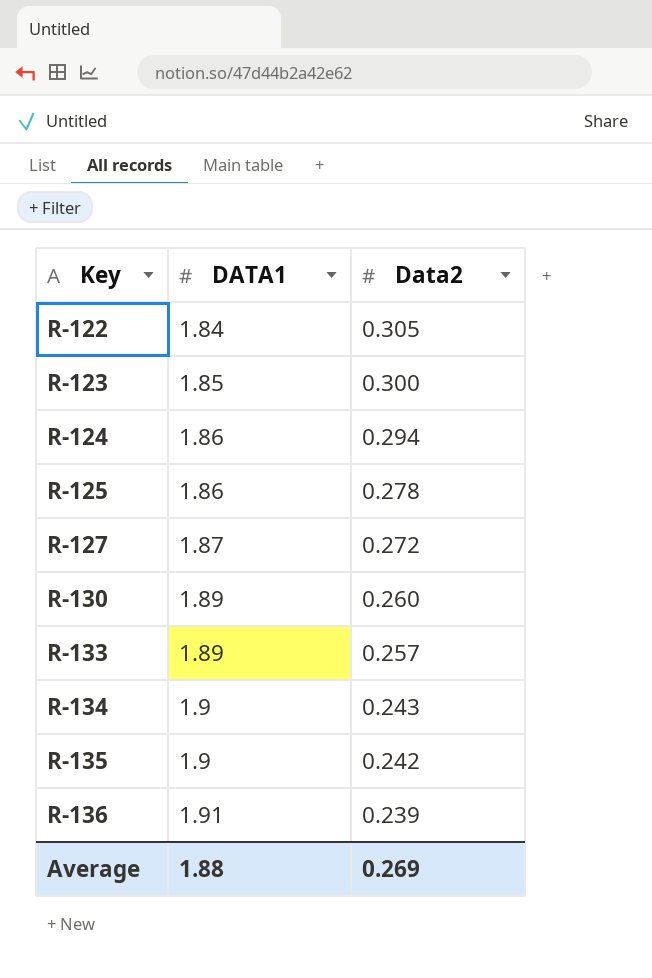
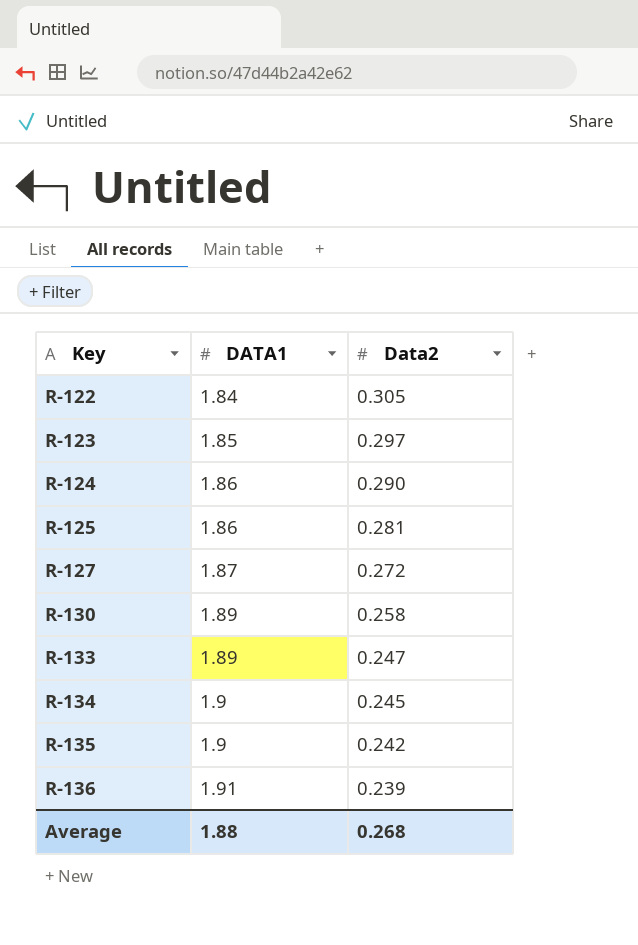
R-123 | Data2: 0.300 -> 0.297
R-124 | Data2: 0.294 -> 0.290
R-125 | Data2: 0.278 -> 0.281
R-130 | Data2: 0.260 -> 0.258
R-133 | Data2: 0.257 -> 0.247
R-134 | Data2: 0.243 -> 0.245
Average | Data2: 0.269 -> 0.268

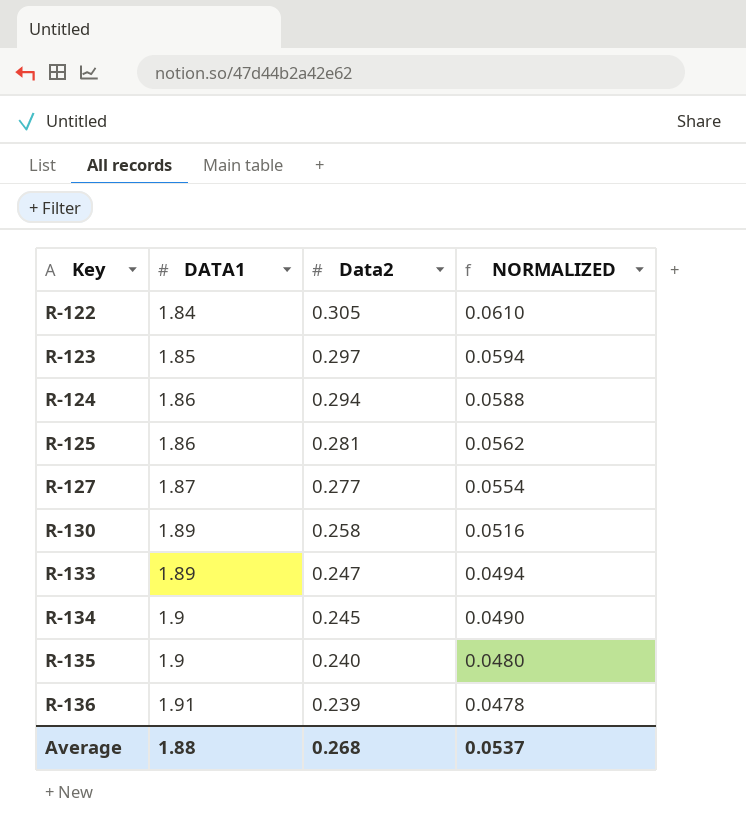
column NORMALIZED | formula: none -> [Data2] * 0.2
R-124 | Data2: 0.290 -> 0.294
R-127 | Data2: 0.272 -> 0.277
R-135 | Data2: 0.242 -> 0.240

